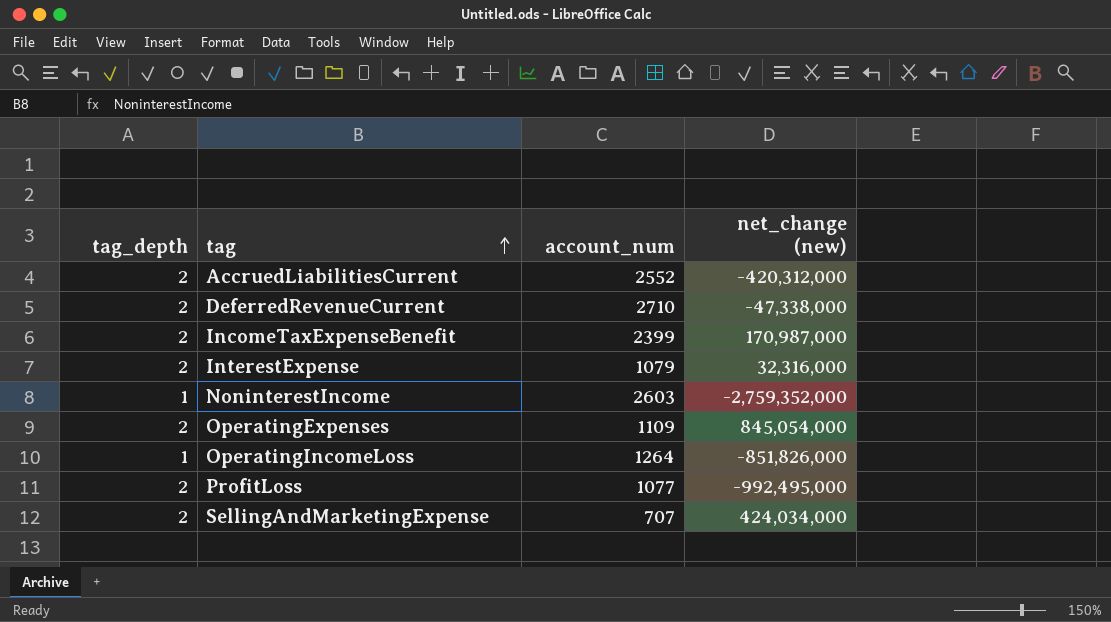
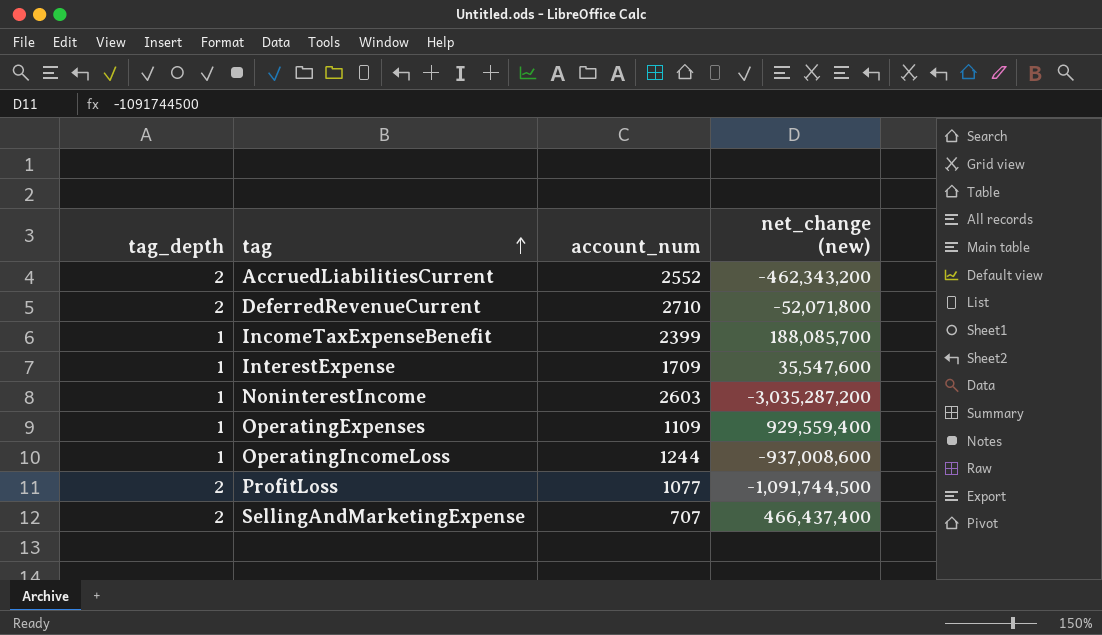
AccruedLiabilitiesCurrent | net_change (new): -420,312,000 -> -462,343,200
DeferredRevenueCurrent | net_change (new): -47,338,000 -> -52,071,800
IncomeTaxExpenseBenefit | tag_depth: 2 -> 1
IncomeTaxExpenseBenefit | net_change (new): 170,987,000 -> 188,085,700
InterestExpense | tag_depth: 2 -> 1
InterestExpense | account_num: 1079 -> 1709
InterestExpense | net_change (new): 32,316,000 -> 35,547,600
NoninterestIncome | net_change (new): -2,759,352,000 -> -3,035,287,200
OperatingExpenses | tag_depth: 2 -> 1
OperatingExpenses | net_change (new): 845,054,000 -> 929,559,400
OperatingIncomeLoss | account_num: 1264 -> 1244
OperatingIncomeLoss | net_change (new): -851,826,000 -> -937,008,600
ProfitLoss | net_change (new): -992,495,000 -> -1,091,744,500
SellingAndMarketingExpense | net_change (new): 424,034,000 -> 466,437,400

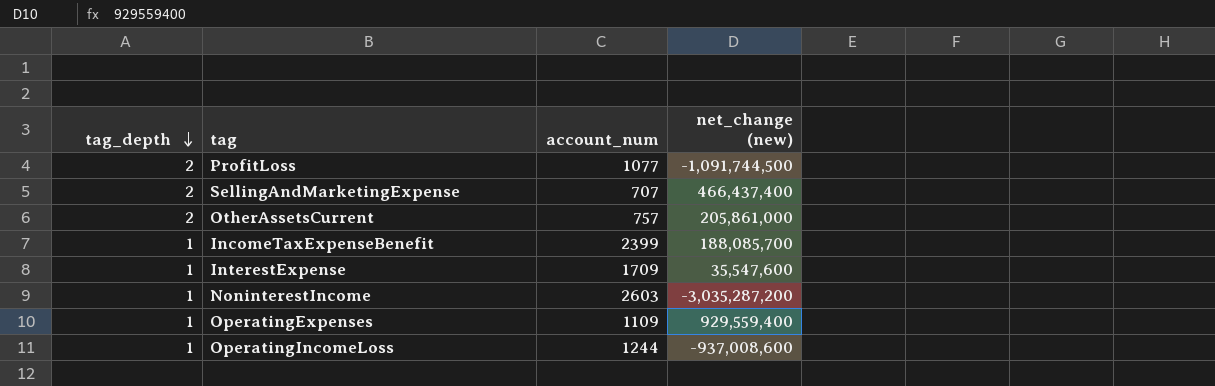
row order: tag ascending -> tag_depth descending
row AccruedLiabilitiesCurrent: 2 | 2552 | -462,343,200 -> none
row DeferredRevenueCurrent: 2 | 2710 | -52,071,800 -> none
row OtherAssetsCurrent: none -> 2 | 757 | 205,861,000

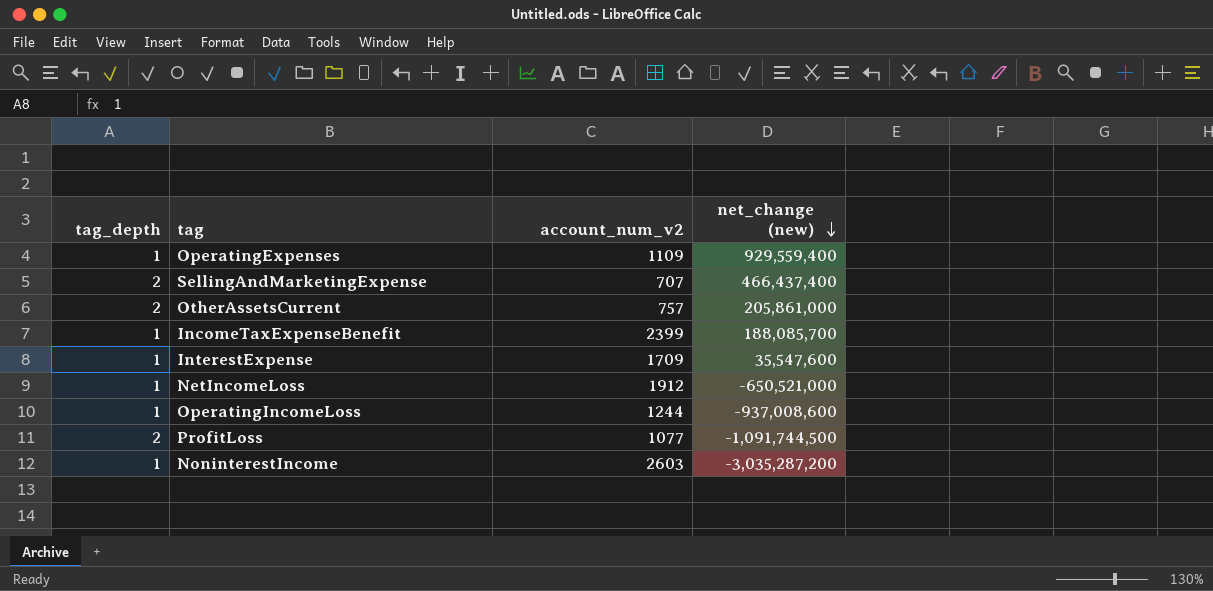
row order: tag_depth descending -> net_change (new) descending
column name: account_num -> account_num_v2
row NetIncomeLoss: none -> 1 | 1912 | -650,521,000

